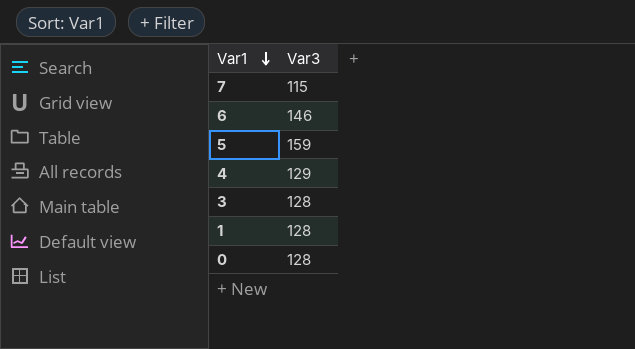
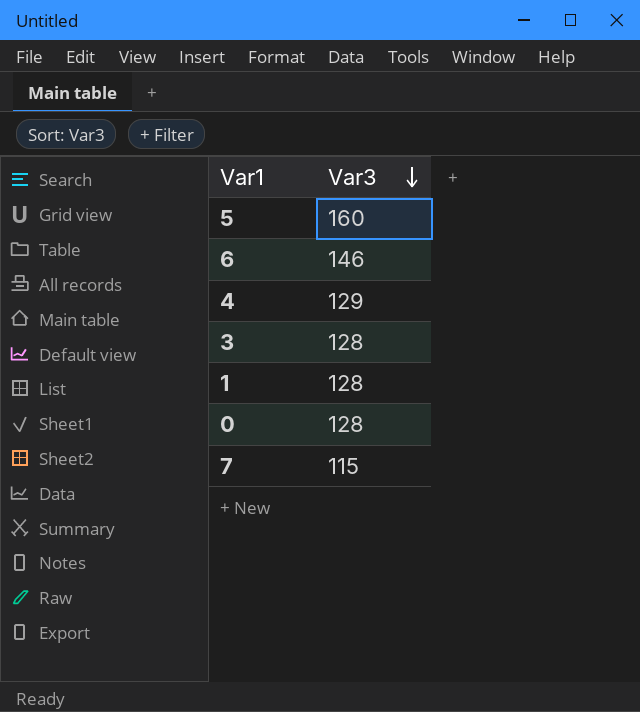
row order: Var1 descending -> Var3 descending
5 | Var3: 159 -> 160

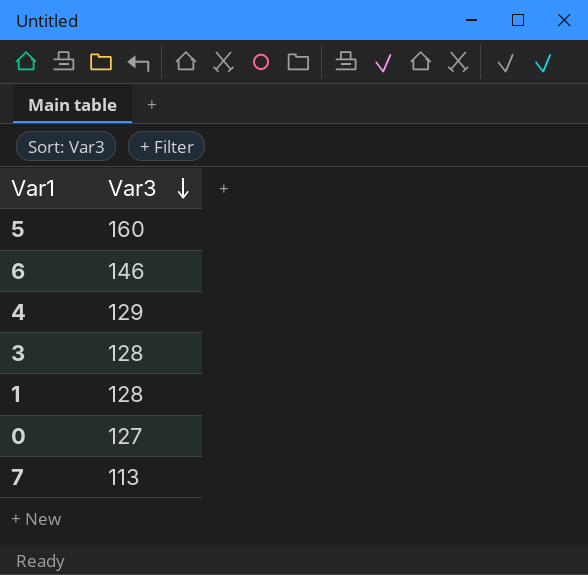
0 | Var3: 128 -> 127
7 | Var3: 115 -> 113

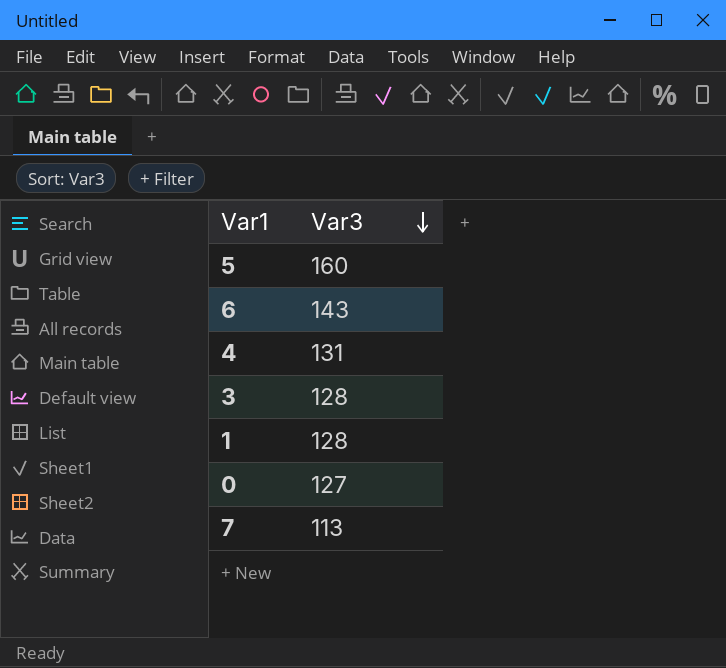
6 | Var3: 146 -> 143
4 | Var3: 129 -> 131

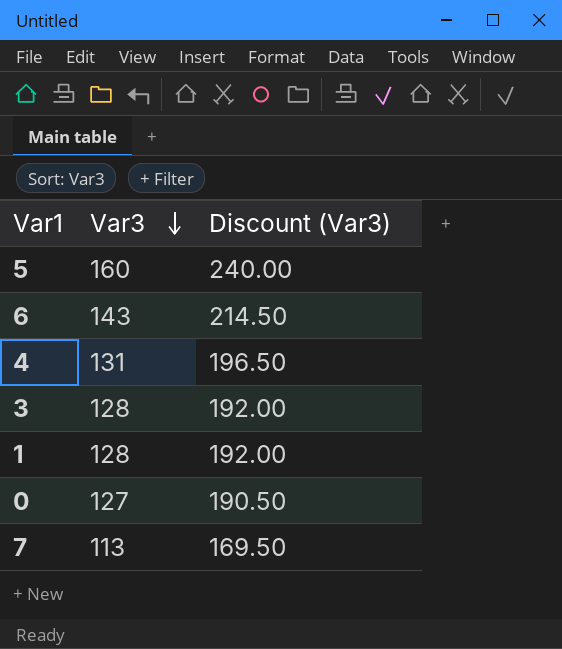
column Discount (Var3) | formula: none -> [Var3] * 1.5

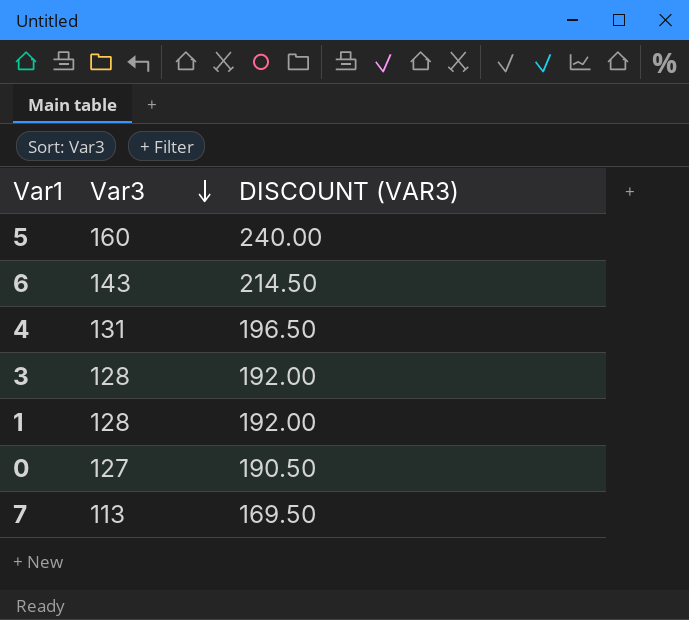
column name: Discount (Var3) -> DISCOUNT (VAR3)

